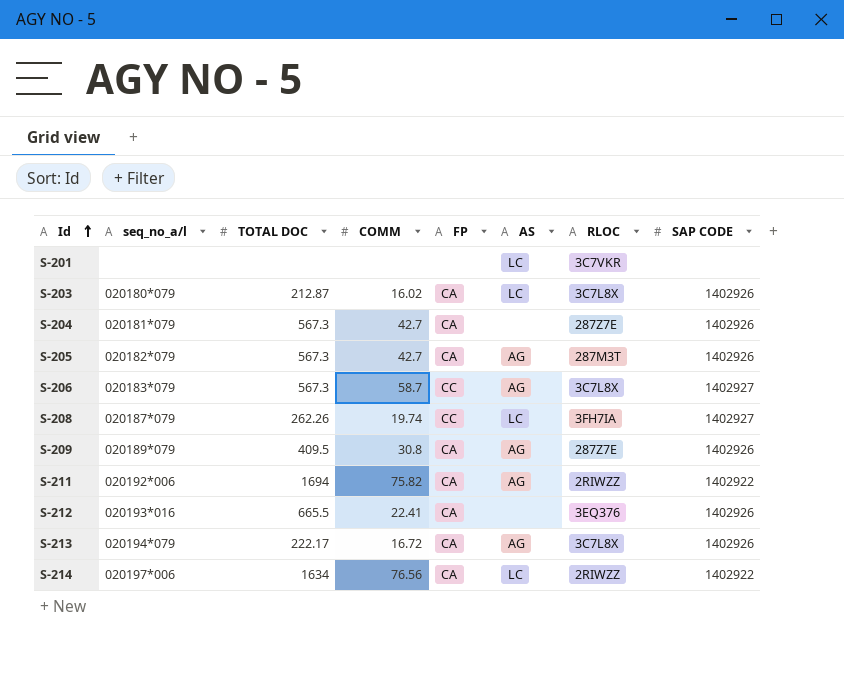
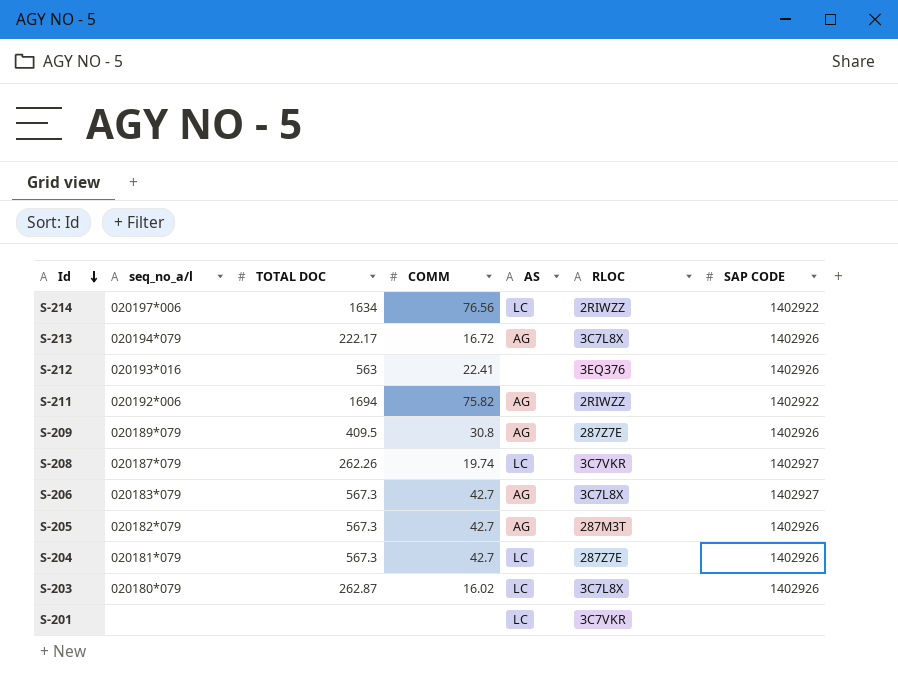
row order: Id ascending -> Id descending
column FP | position: 5 -> none
S-212 | TOTAL DOC: 665.5 -> 563
S-208 | RLOC: 3FH7IA -> 3C7VKR
S-206 | COMM: 58.7 -> 42.7
S-204 | AS: none -> LC
S-203 | TOTAL DOC: 212.87 -> 262.87

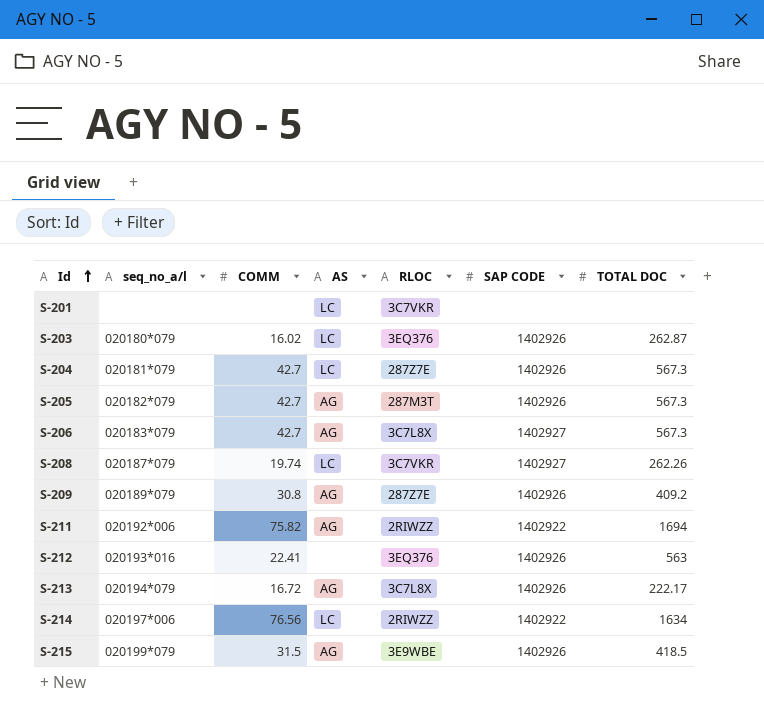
row order: Id descending -> Id ascending
column TOTAL DOC | position: 3 -> 7
S-203 | RLOC: 3C7L8X -> 3EQ376
S-209 | TOTAL DOC: 409.5 -> 409.2
row S-215: none -> 020199*079 | 31.5 | AG | 3E9WBE | 1402926 | 418.5

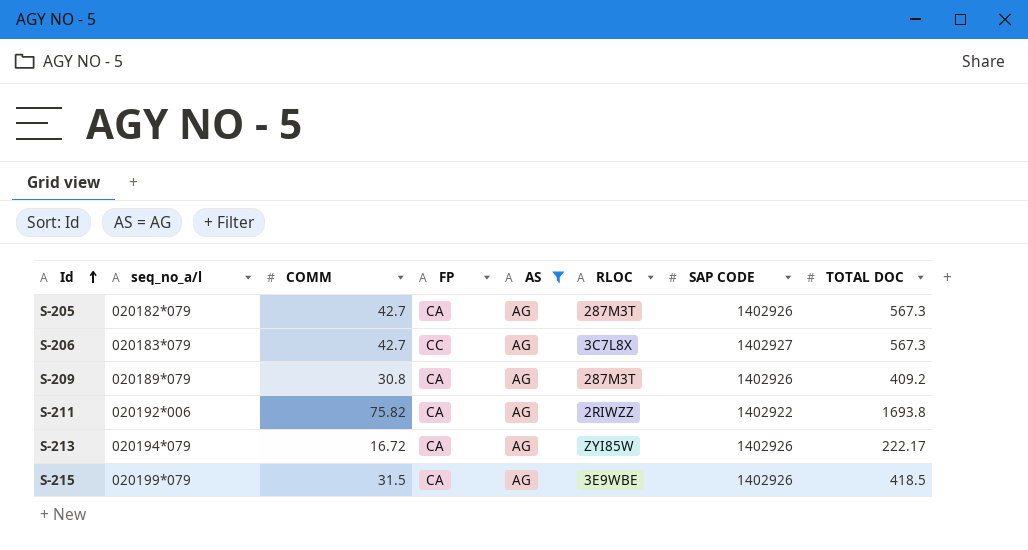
filter: none -> AS = AG
column FP | position: none -> 4
S-209 | RLOC: 287Z7E -> 287M3T
S-211 | TOTAL DOC: 1694 -> 1693.8
S-213 | RLOC: 3C7L8X -> ZYI85W

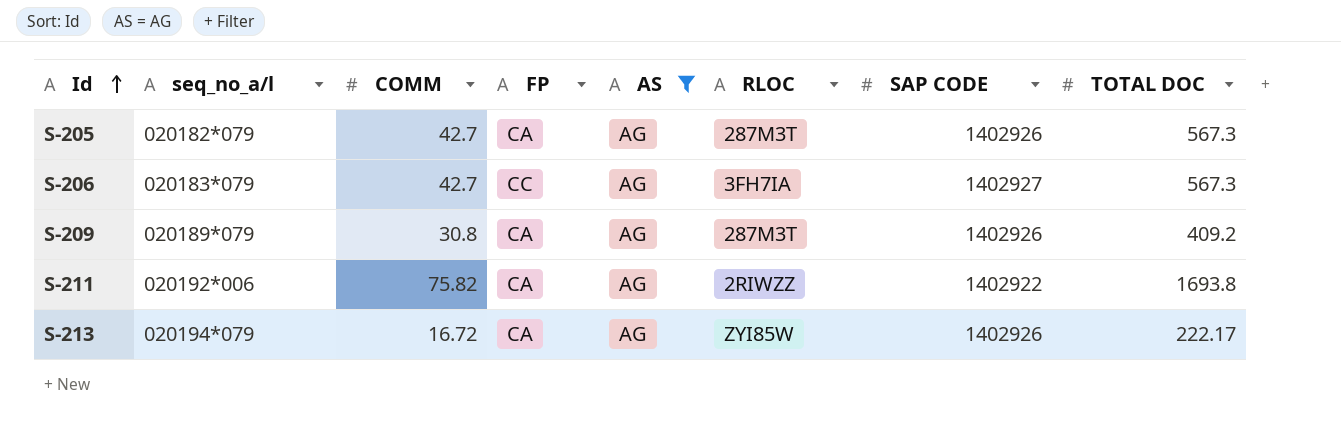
row S-215: 020199*079 | 31.5 | CA | AG | 3E9WBE | 1402926 | 418.5 -> none
S-206 | RLOC: 3C7L8X -> 3FH7IA

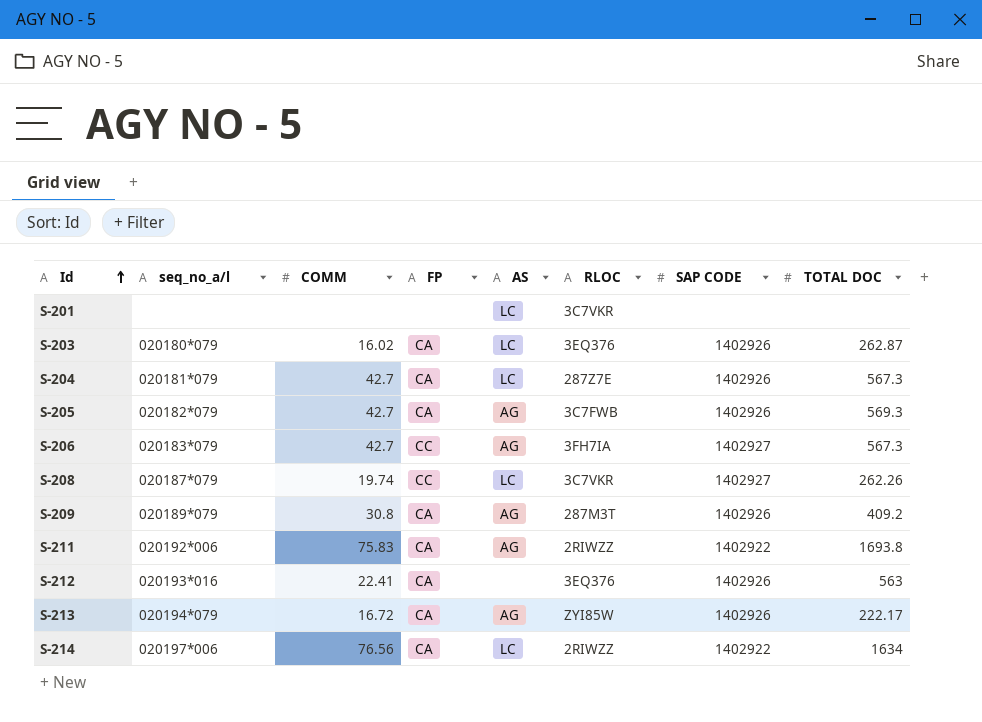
filter: AS = AG -> none
S-205 | RLOC: 287M3T -> 3C7FWB
S-205 | TOTAL DOC: 567.3 -> 569.3
S-211 | COMM: 75.82 -> 75.83

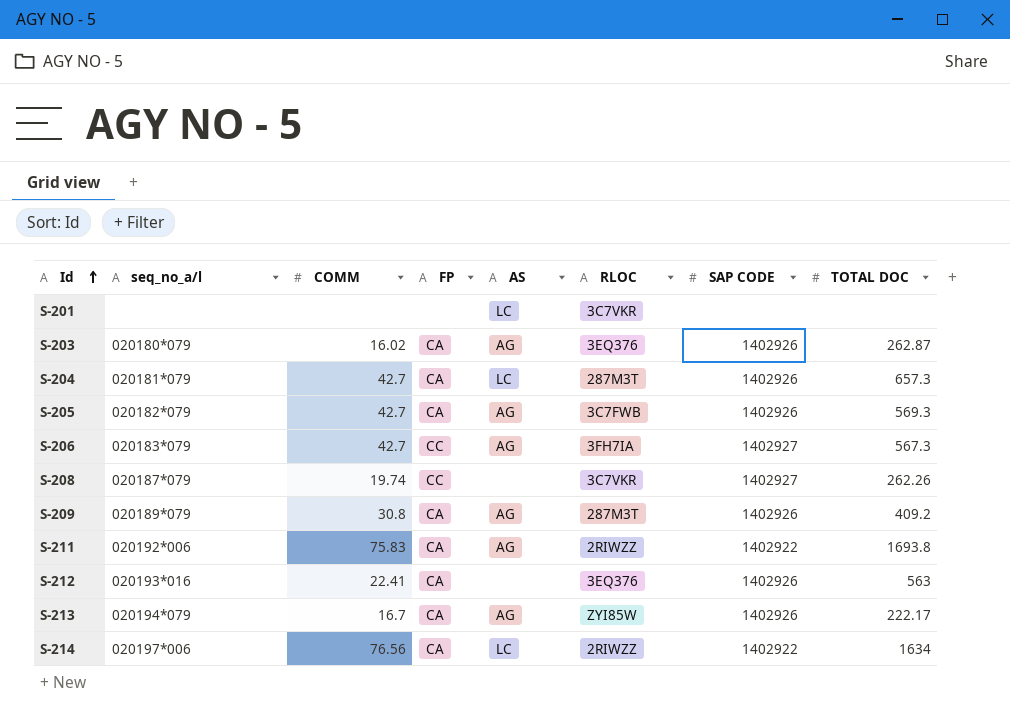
S-203 | AS: LC -> AG
S-204 | RLOC: 287Z7E -> 287M3T
S-204 | TOTAL DOC: 567.3 -> 657.3
S-208 | AS: LC -> none
S-213 | COMM: 16.72 -> 16.7

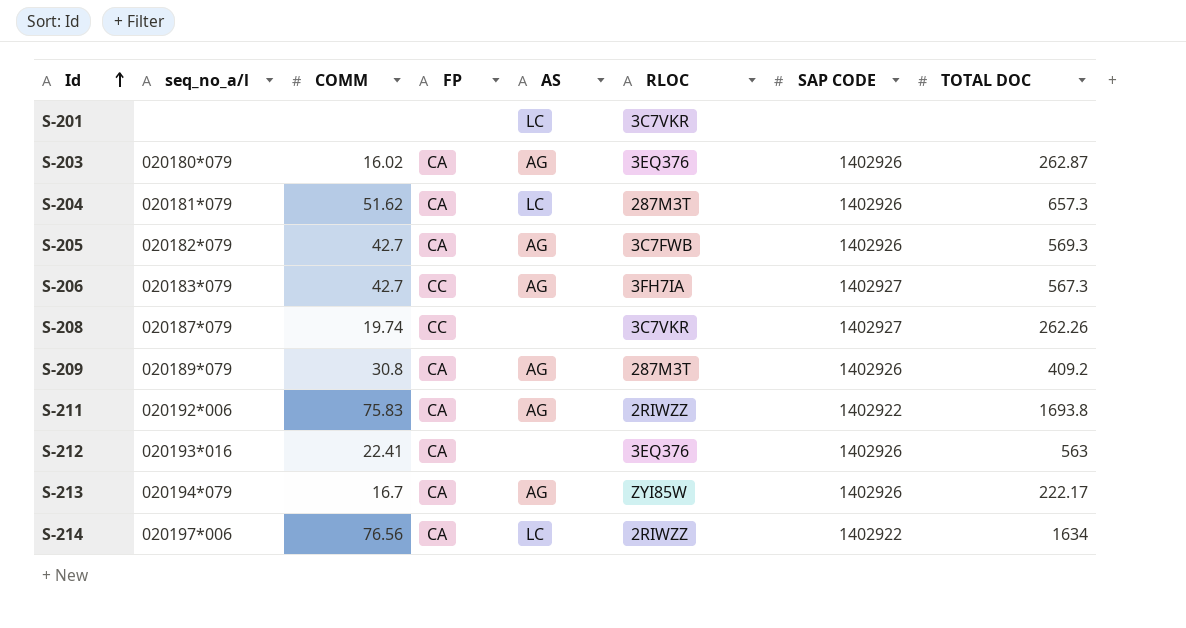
S-204 | COMM: 42.7 -> 51.62

